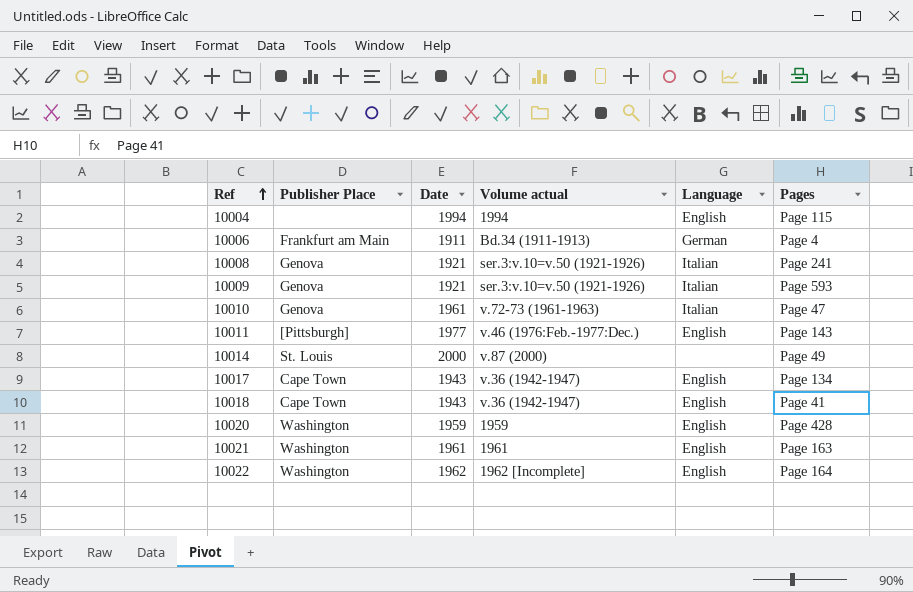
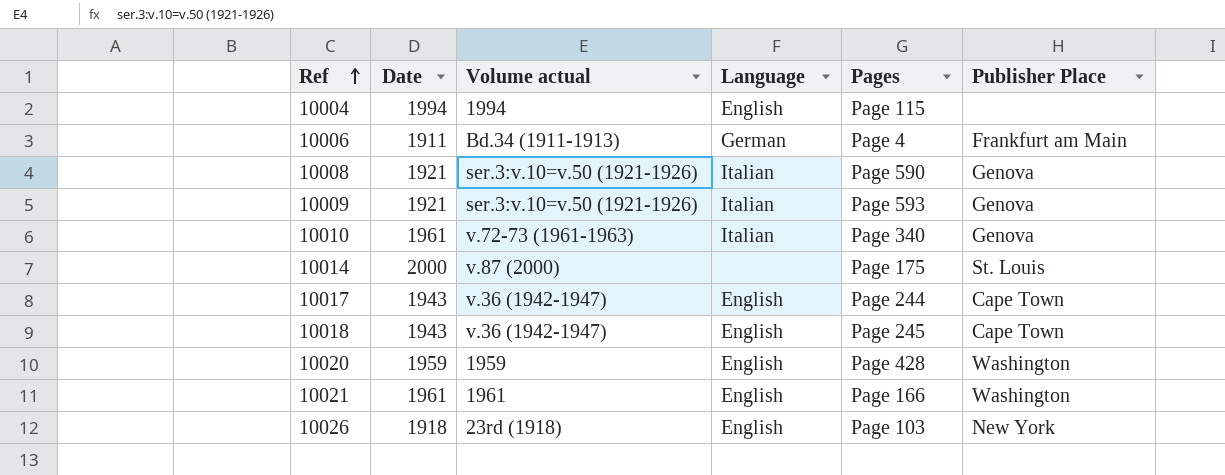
column Publisher Place | position: 2 -> 6
row 10011: [Pittsburgh] | 1977 | v.46 (1976:Feb.-1977:Dec.) | English | Page 143 -> none
row 10022: Washington | 1962 | 1962 [Incomplete] | English | Page 164 -> none
10008 | Pages: Page 241 -> Page 590
10010 | Pages: Page 47 -> Page 340
10014 | Pages: Page 49 -> Page 175
10017 | Pages: Page 134 -> Page 244
10018 | Pages: Page 41 -> Page 245
10021 | Pages: Page 163 -> Page 166
row 10026: none -> 1918 | 23rd (1918) | English | Page 103 | New York

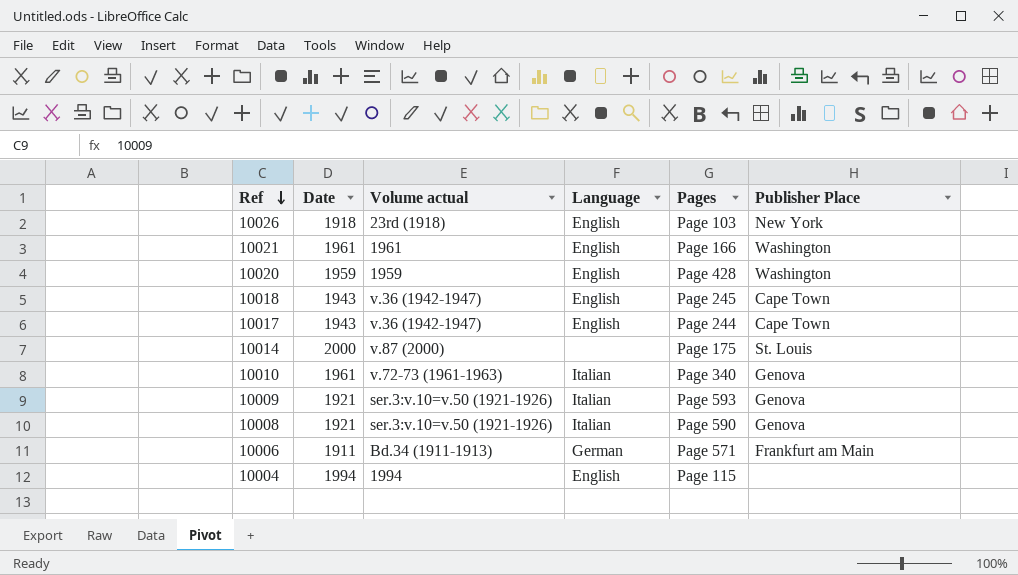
row order: Ref ascending -> Ref descending
10006 | Pages: Page 4 -> Page 571

